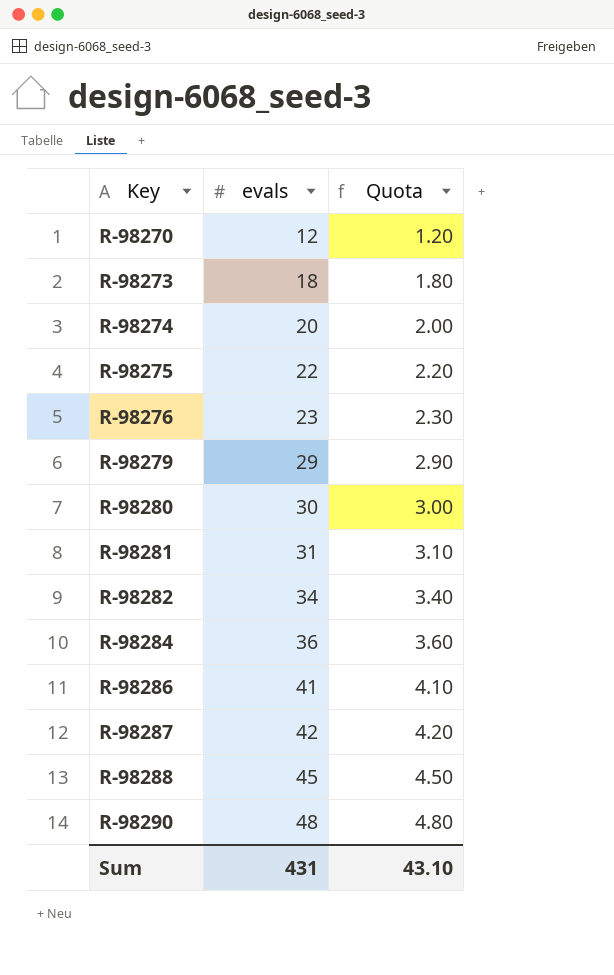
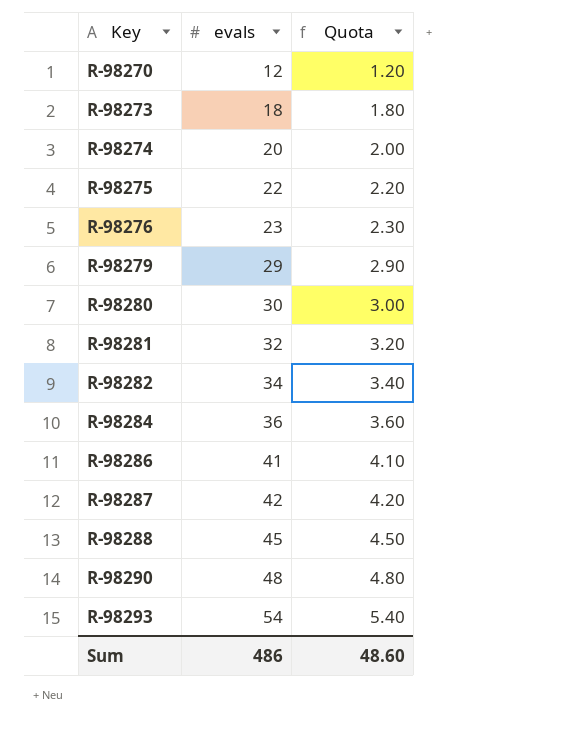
R-98281 | evals: 31 -> 32
R-98281 | Quota: 3.10 -> 3.20
row R-98293: none -> 54 | 5.40
Sum | evals: 431 -> 486
Sum | Quota: 43.10 -> 48.60

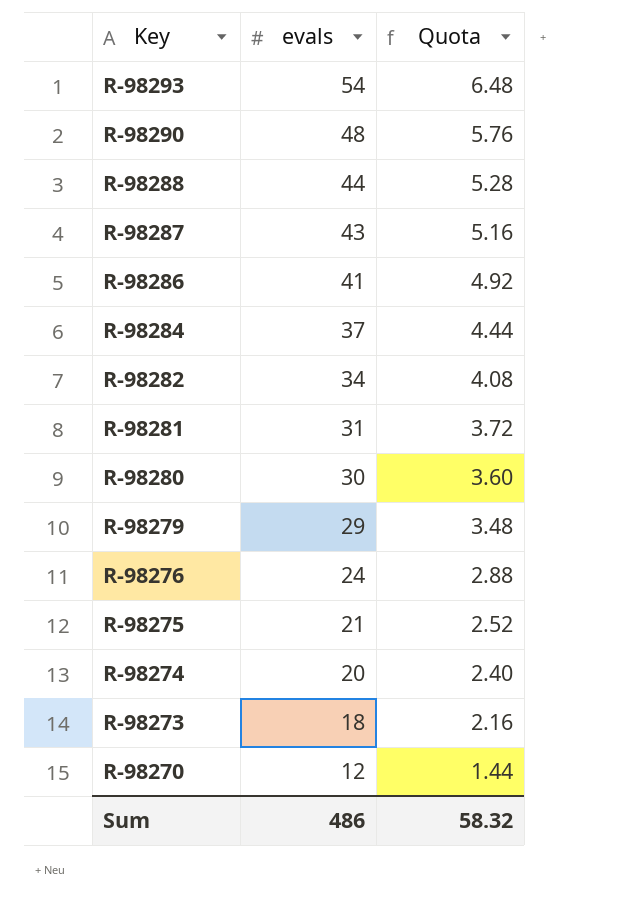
row order: Key ascending -> Key descending
column Quota | formula: [evals] * 0.1 -> [evals] * 0.12
R-98288 | evals: 45 -> 44
R-98287 | evals: 42 -> 43
R-98284 | evals: 36 -> 37
R-98281 | evals: 32 -> 31
R-98276 | evals: 23 -> 24
R-98275 | evals: 22 -> 21
Sum | Quota: 48.60 -> 58.32

